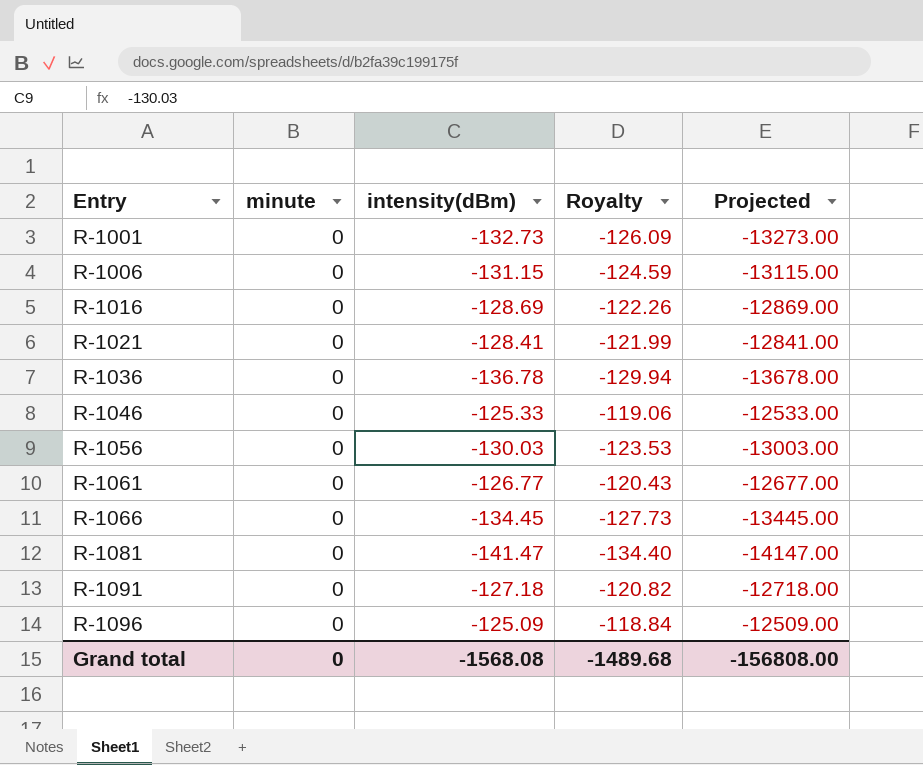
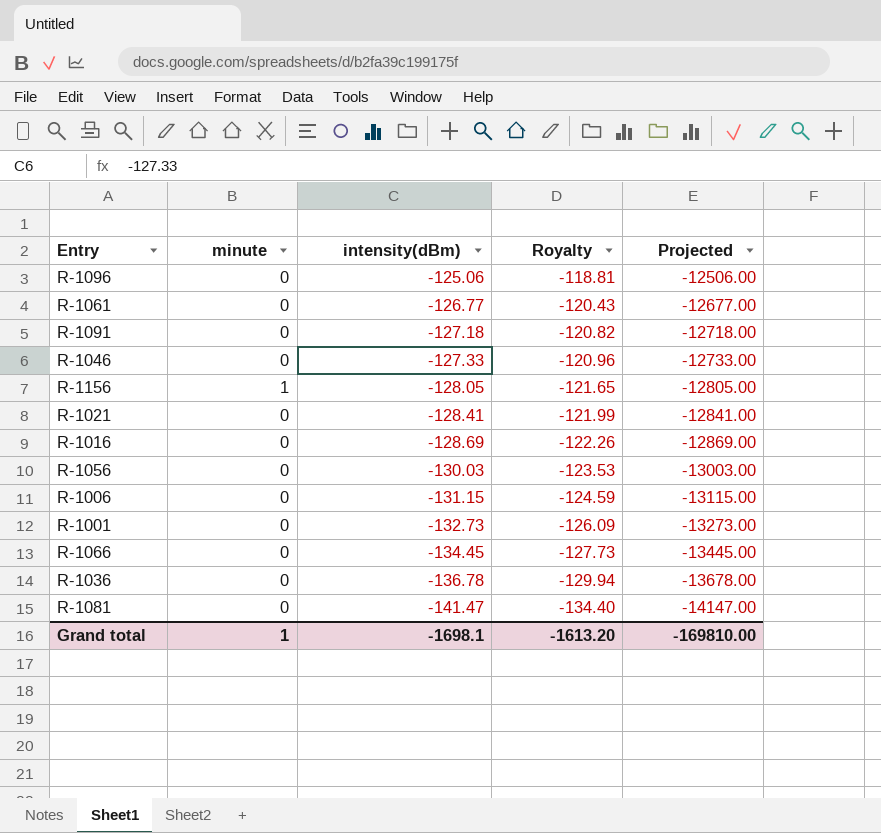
row order: Entry ascending -> intensity(dBm) descending
R-1096 | intensity(dBm): -125.09 -> -125.06
R-1096 | Royalty: -118.84 -> -118.81
R-1096 | Projected: -12509.00 -> -12506.00
R-1046 | intensity(dBm): -125.33 -> -127.33
R-1046 | Royalty: -119.06 -> -120.96
R-1046 | Projected: -12533.00 -> -12733.00
row R-1156: none -> 1 | -128.05 | -121.65 | -12805.00
Grand total | minute: 0 -> 1
Grand total | intensity(dBm): -1568.08 -> -1698.1
Grand total | Royalty: -1489.68 -> -1613.20
Grand total | Projected: -156808.00 -> -169810.00

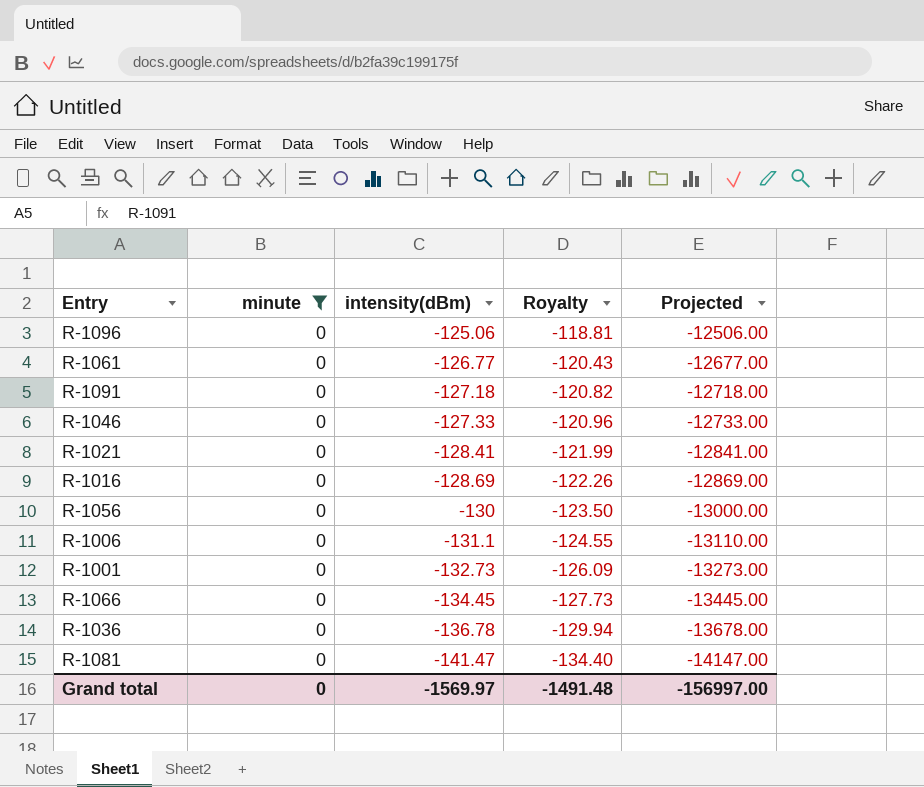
filter: none -> minute = 0
R-1056 | intensity(dBm): -130.03 -> -130
R-1056 | Royalty: -123.53 -> -123.50
R-1056 | Projected: -13003.00 -> -13000.00
R-1006 | intensity(dBm): -131.15 -> -131.1
R-1006 | Royalty: -124.59 -> -124.55
R-1006 | Projected: -13115.00 -> -13110.00
Grand total | minute: 1 -> 0
Grand total | intensity(dBm): -1698.1 -> -1569.97
Grand total | Royalty: -1613.20 -> -1491.48
Grand total | Projected: -169810.00 -> -156997.00

